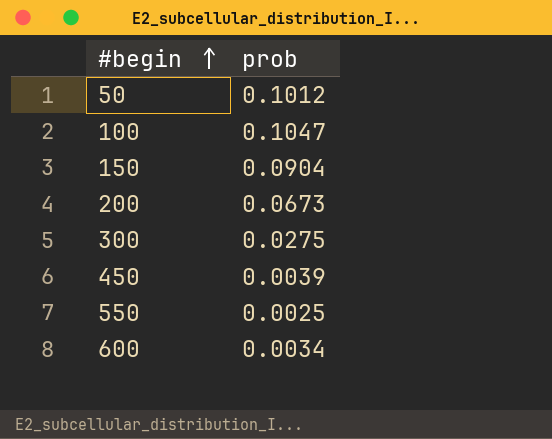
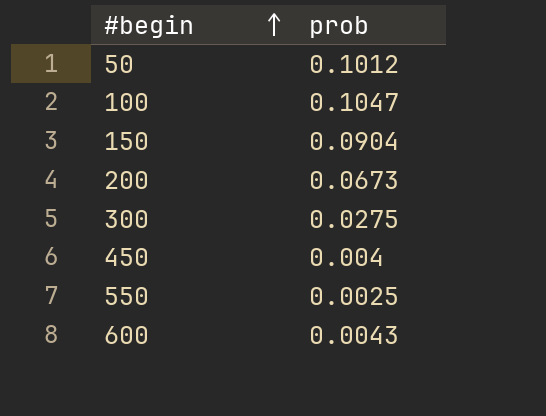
450 | prob: 0.0039 -> 0.004
600 | prob: 0.0034 -> 0.0043

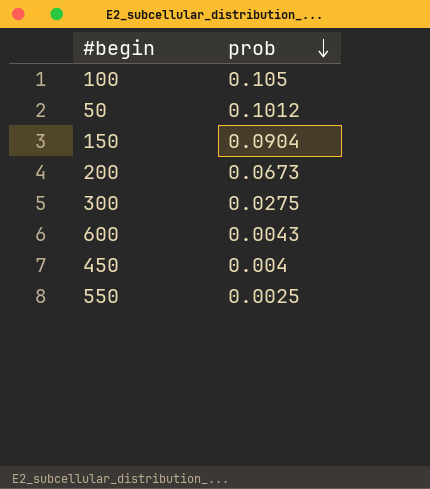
row order: #begin ascending -> prob descending
100 | prob: 0.1047 -> 0.105

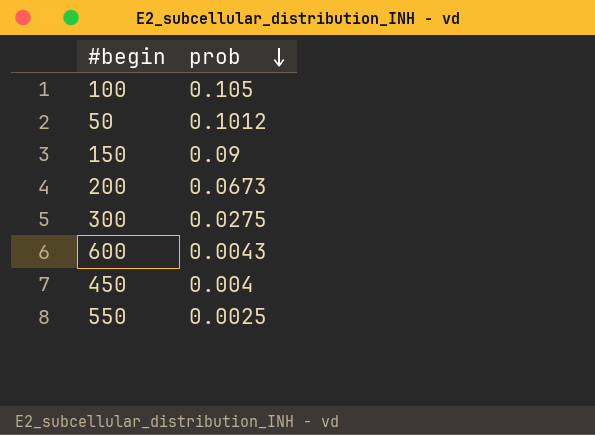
150 | prob: 0.0904 -> 0.09

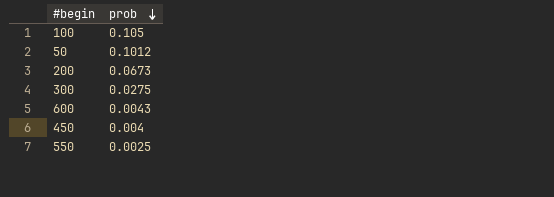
row 150: 0.09 -> none

